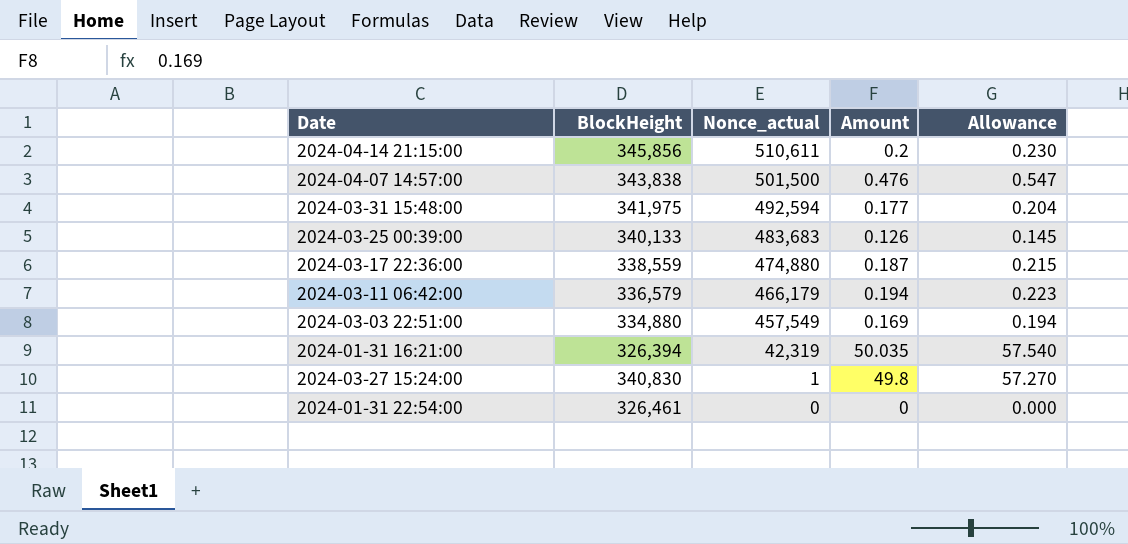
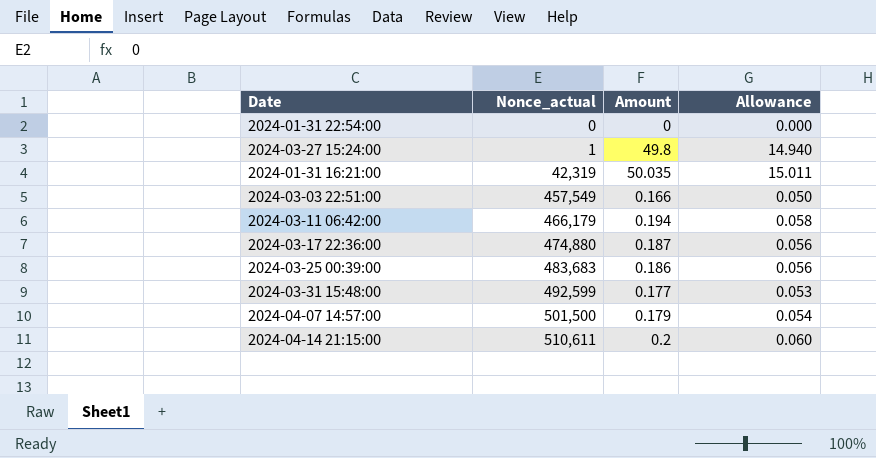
row order: Nonce_actual descending -> Nonce_actual ascending
column BlockHeight | position: 2 -> none
column Allowance | formula: [Amount] * 1.15 -> [Amount] * 0.3
2024-03-03 22:51:00 | Amount: 0.169 -> 0.166
2024-03-25 00:39:00 | Amount: 0.126 -> 0.186
2024-03-31 15:48:00 | Nonce_actual: 492,594 -> 492,599
2024-04-07 14:57:00 | Amount: 0.476 -> 0.179

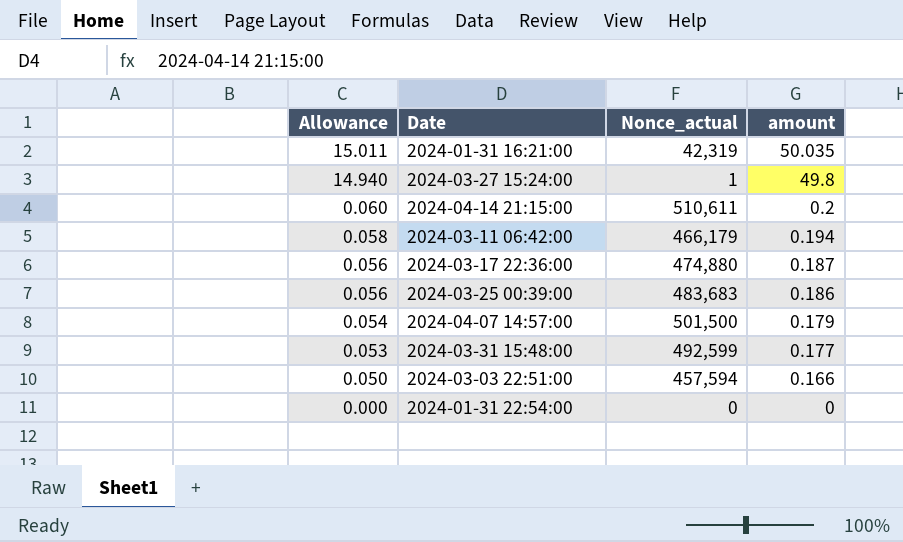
row order: Nonce_actual ascending -> Allowance descending
column Allowance | position: 4 -> 1
column name: Amount -> amount
2024-03-03 22:51:00 | Nonce_actual: 457,549 -> 457,594

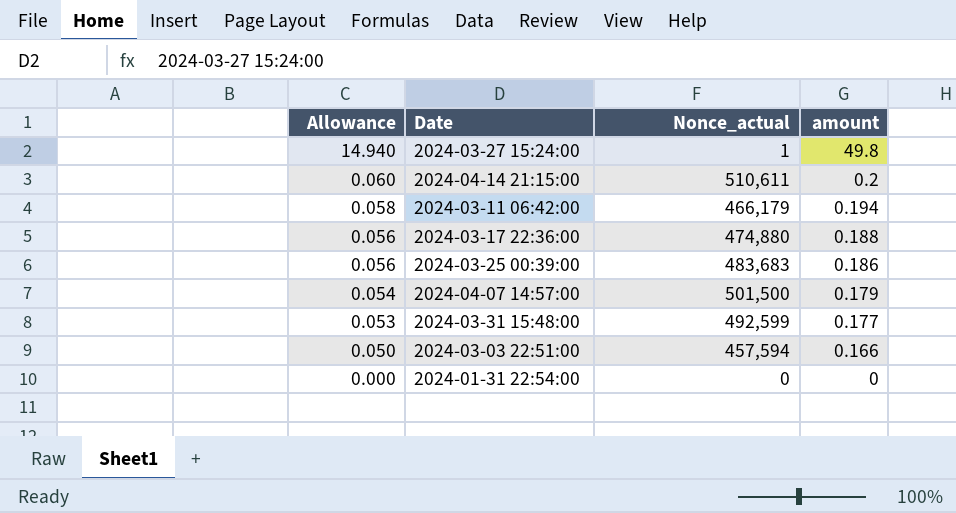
row 2024-01-31 16:21:00: 15.011 | 42,319 | 50.035 -> none
2024-03-17 22:36:00 | amount: 0.187 -> 0.188

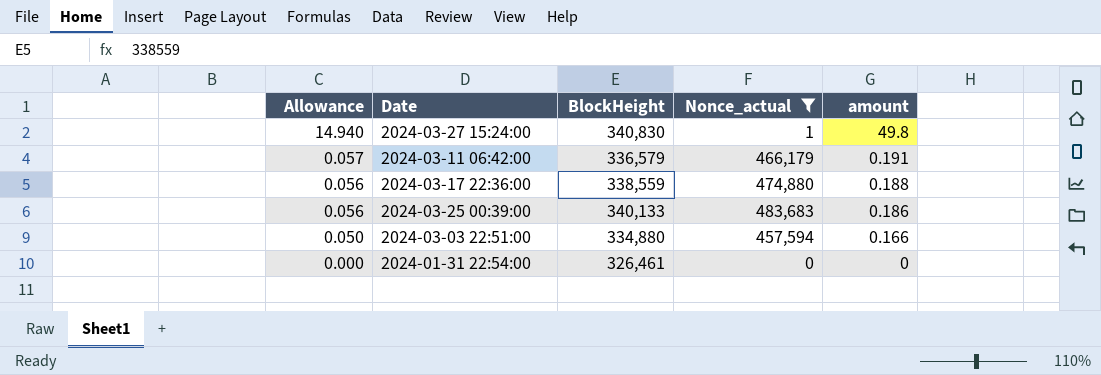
filter: none -> Nonce_actual <= 483,683
column BlockHeight | position: none -> 3
2024-03-11 06:42:00 | Allowance: 0.058 -> 0.057
2024-03-11 06:42:00 | amount: 0.194 -> 0.191

